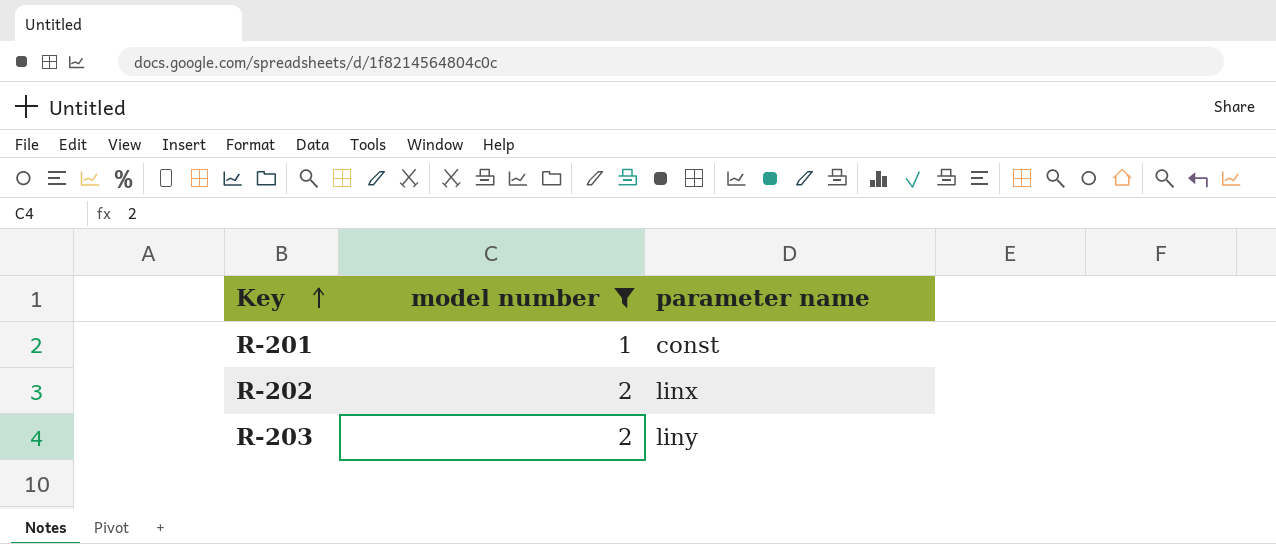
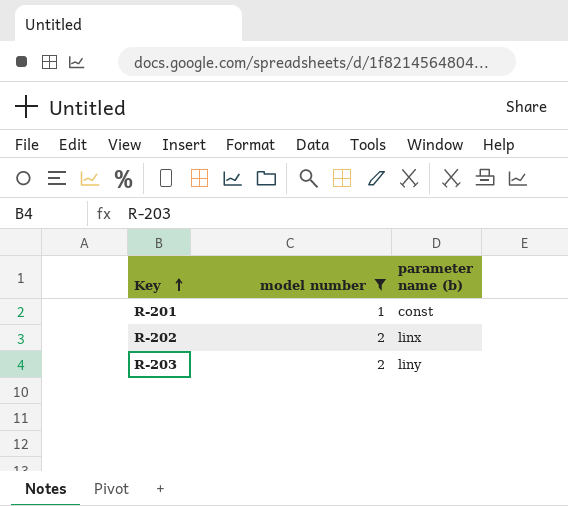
column name: parameter name -> parameter name (b)

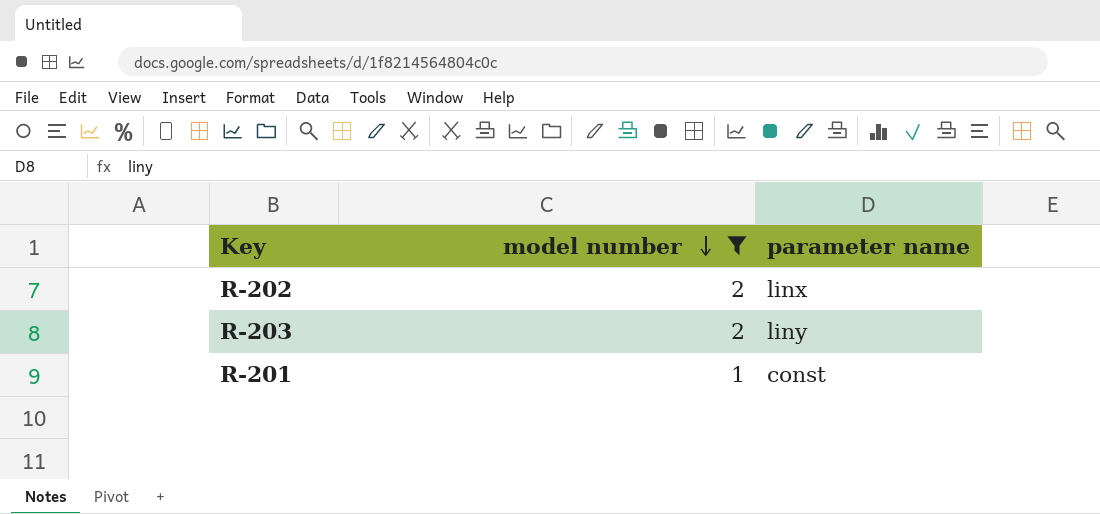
row order: Key ascending -> model number descending
column name: parameter name (b) -> parameter name

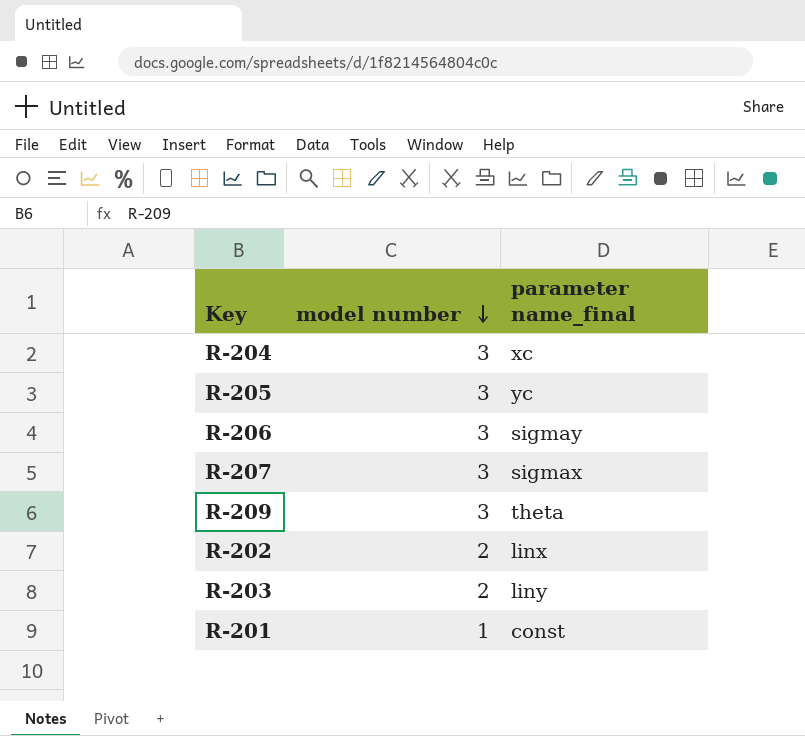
filter: model number != 3 -> none
column name: parameter name -> parameter name_final

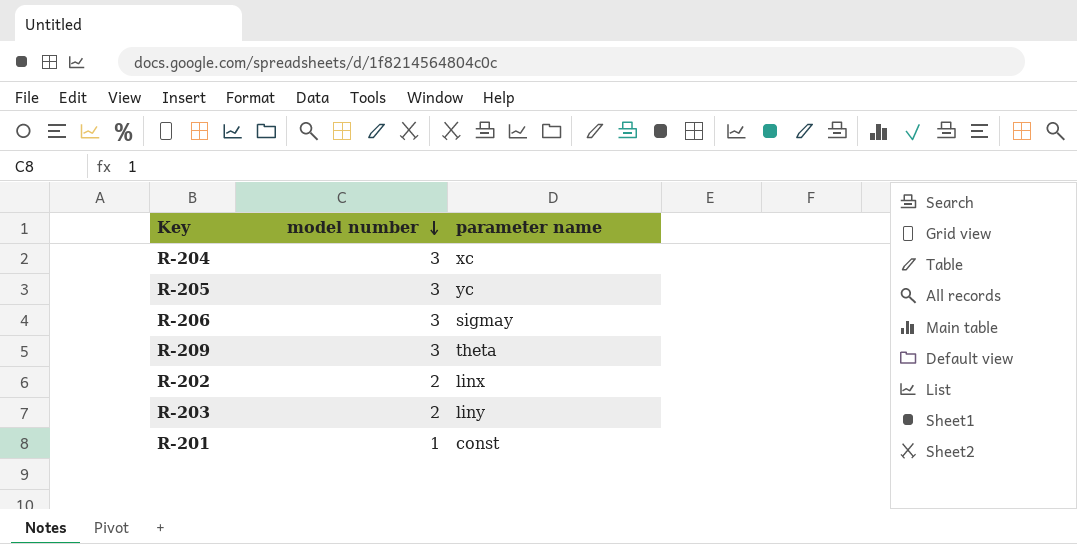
column name: parameter name_final -> parameter name
row R-207: 3 | sigmax -> none

